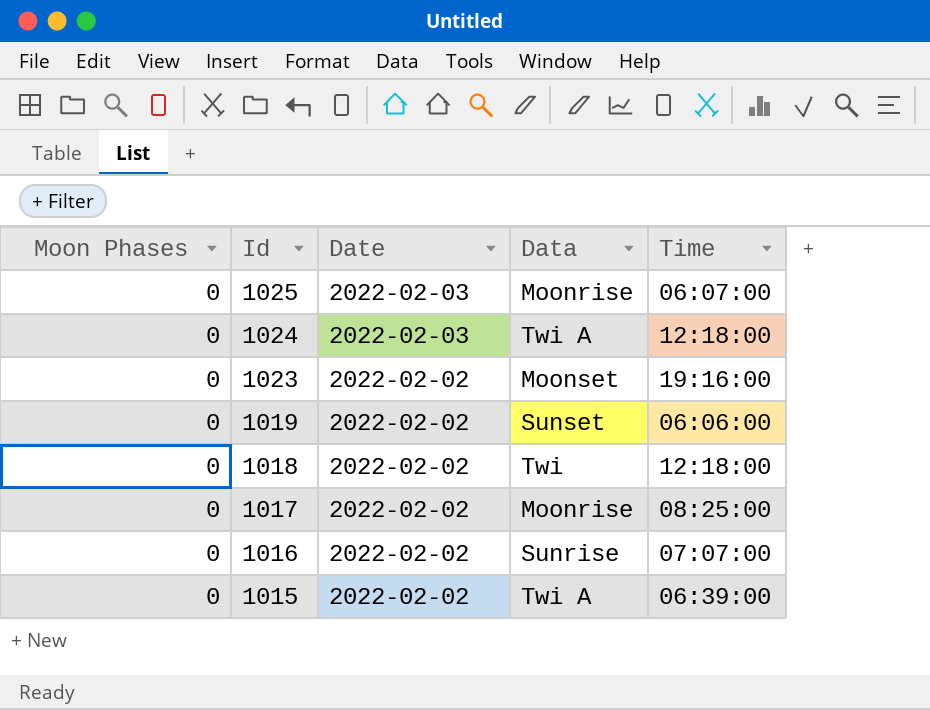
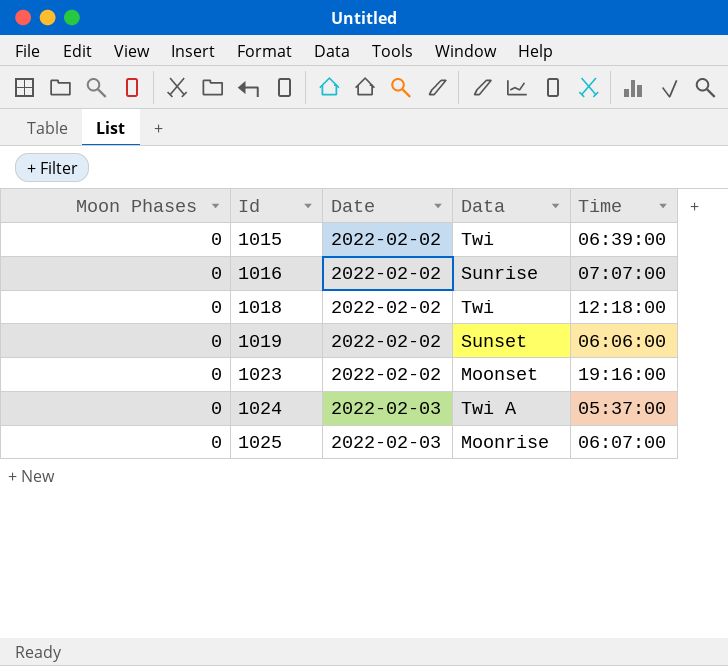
row order: Id descending -> Id ascending
row 1017: 0 | 2022-02-02 | Moonrise | 08:25:00 -> none
1015 | Data: Twi A -> Twi
1024 | Time: 12:18:00 -> 05:37:00

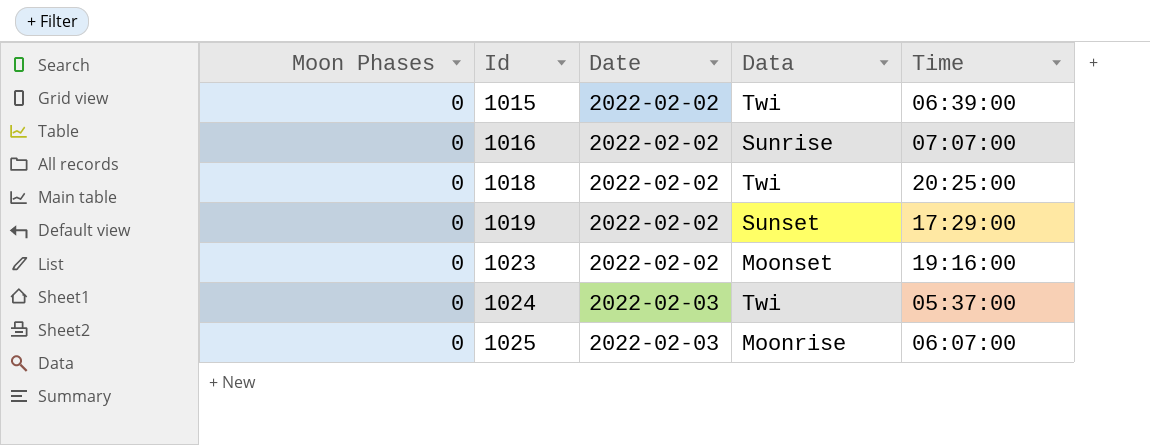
1018 | Time: 12:18:00 -> 20:25:00
1019 | Time: 06:06:00 -> 17:29:00
1024 | Data: Twi A -> Twi

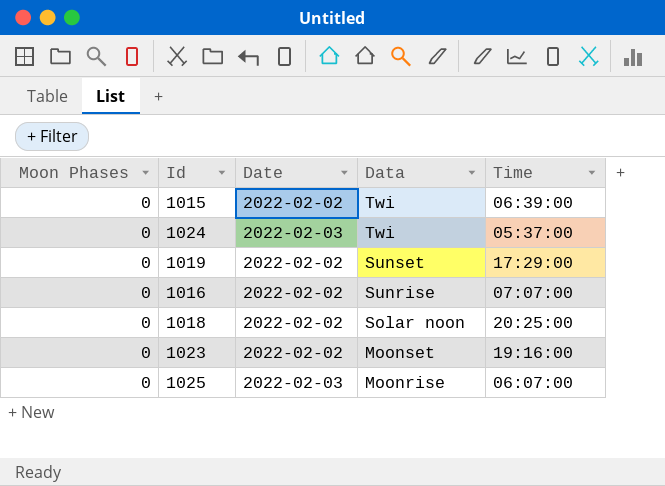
row order: Id ascending -> Data descending
1018 | Data: Twi -> Solar noon

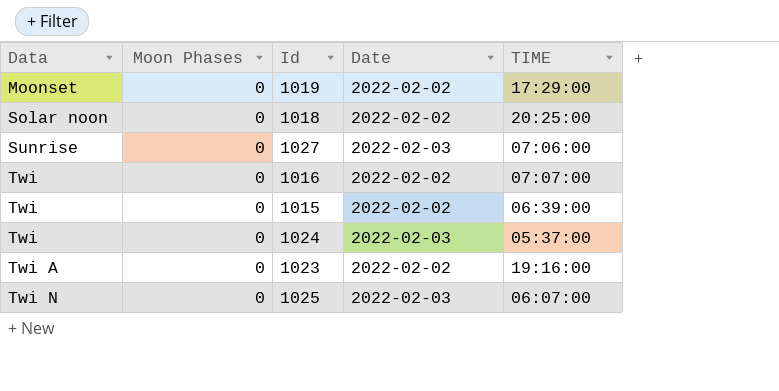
row order: Data descending -> Data ascending
column Data | position: 4 -> 1
column name: Time -> TIME
1019 | Data: Sunset -> Moonset
row 1027: none -> Sunrise | 0 | 2022-02-03 | 07:06:00
1016 | Data: Sunrise -> Twi
1023 | Data: Moonset -> Twi A
1025 | Data: Moonrise -> Twi N

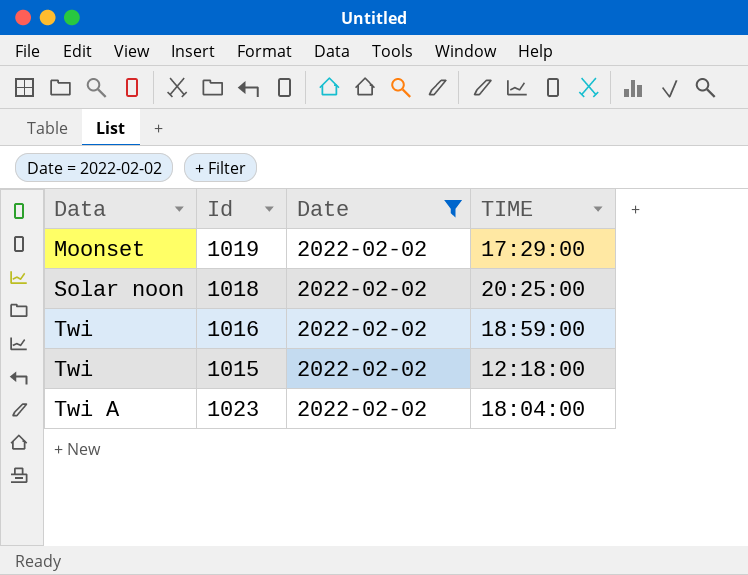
filter: none -> Date = 2022-02-02
column Moon Phases | position: 2 -> none
1016 | TIME: 07:07:00 -> 18:59:00
1015 | TIME: 06:39:00 -> 12:18:00
1023 | TIME: 19:16:00 -> 18:04:00

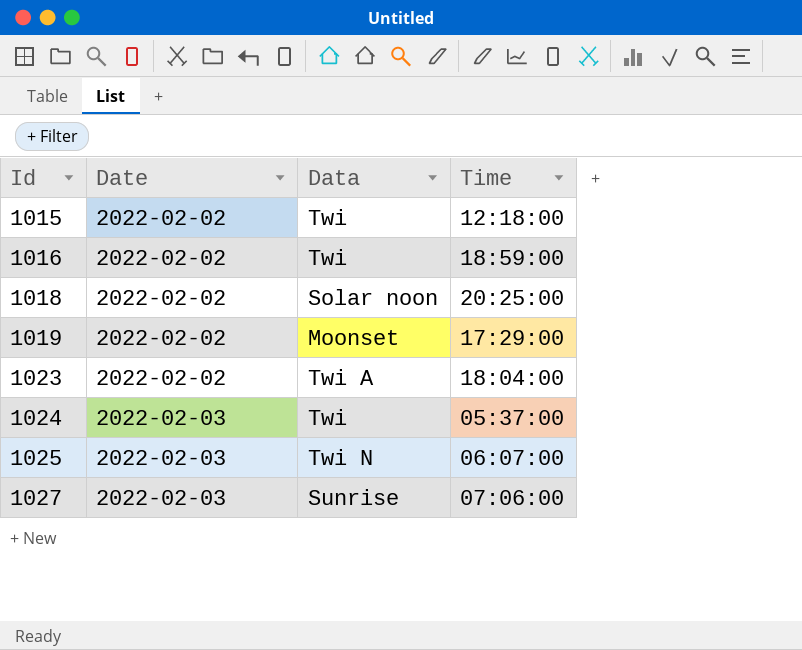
filter: Date = 2022-02-02 -> none
row order: Data ascending -> Id ascending
column Data | position: 1 -> 3
column name: TIME -> Time

